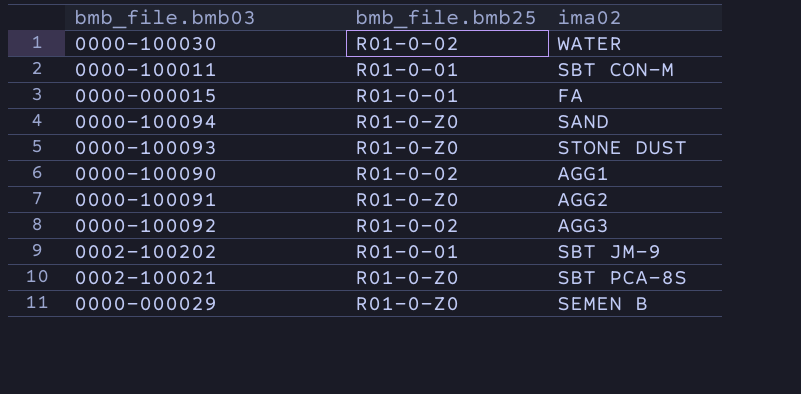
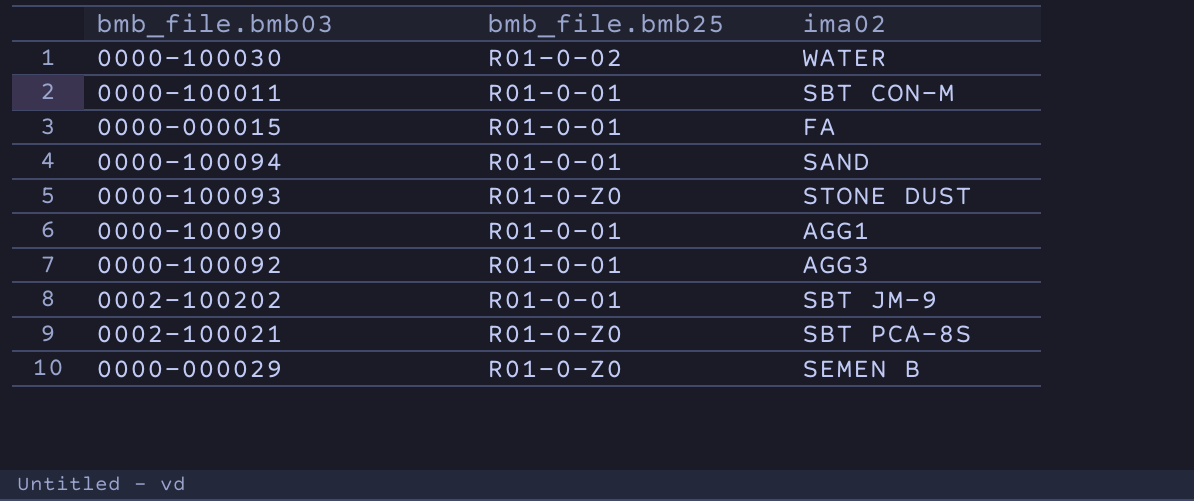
row 0000-100091: R01-0-Z0 | AGG2 -> none
0000-100094 | bmb_file.bmb25: R01-0-Z0 -> R01-0-01
0000-100090 | bmb_file.bmb25: R01-0-02 -> R01-0-01
0000-100092 | bmb_file.bmb25: R01-0-02 -> R01-0-01

